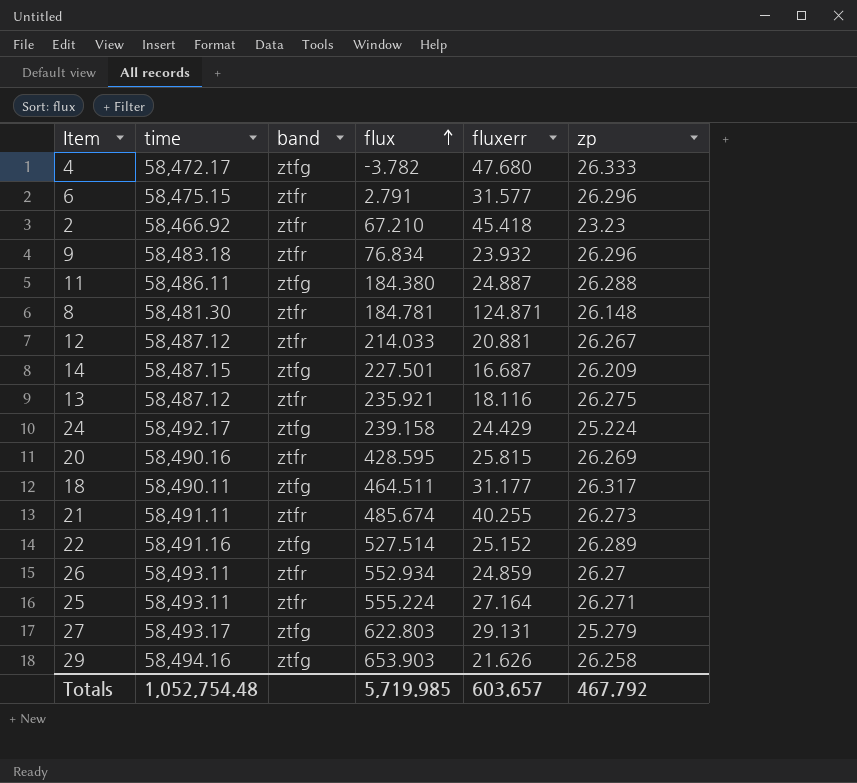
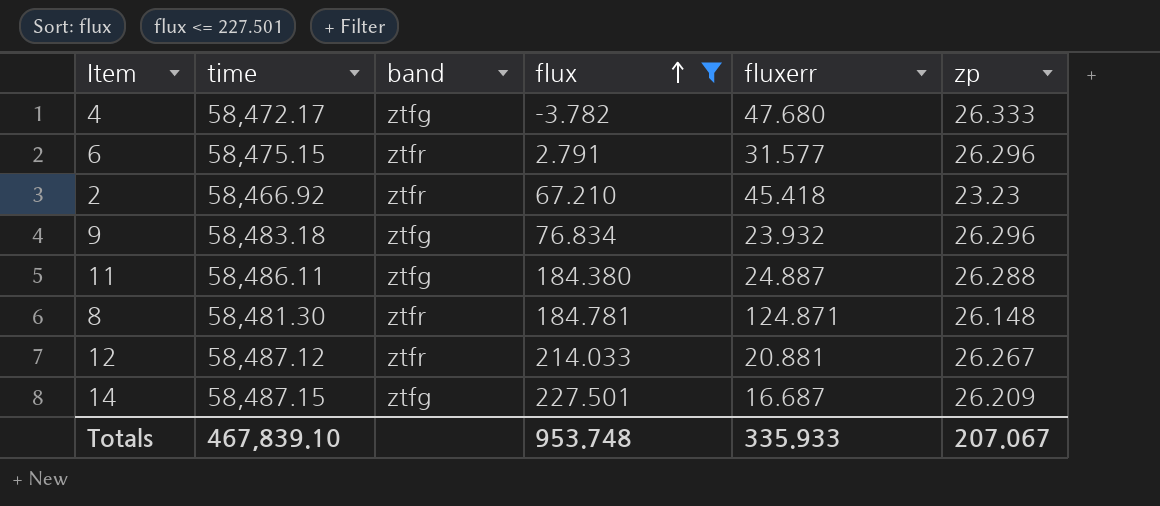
filter: none -> flux <= 227.501
9 | band: ztfr -> ztfg
Totals | time: 1,052,754.48 -> 467,839.10
Totals | flux: 5,719.985 -> 953.748
Totals | fluxerr: 603.657 -> 335.933
Totals | zp: 467.792 -> 207.067

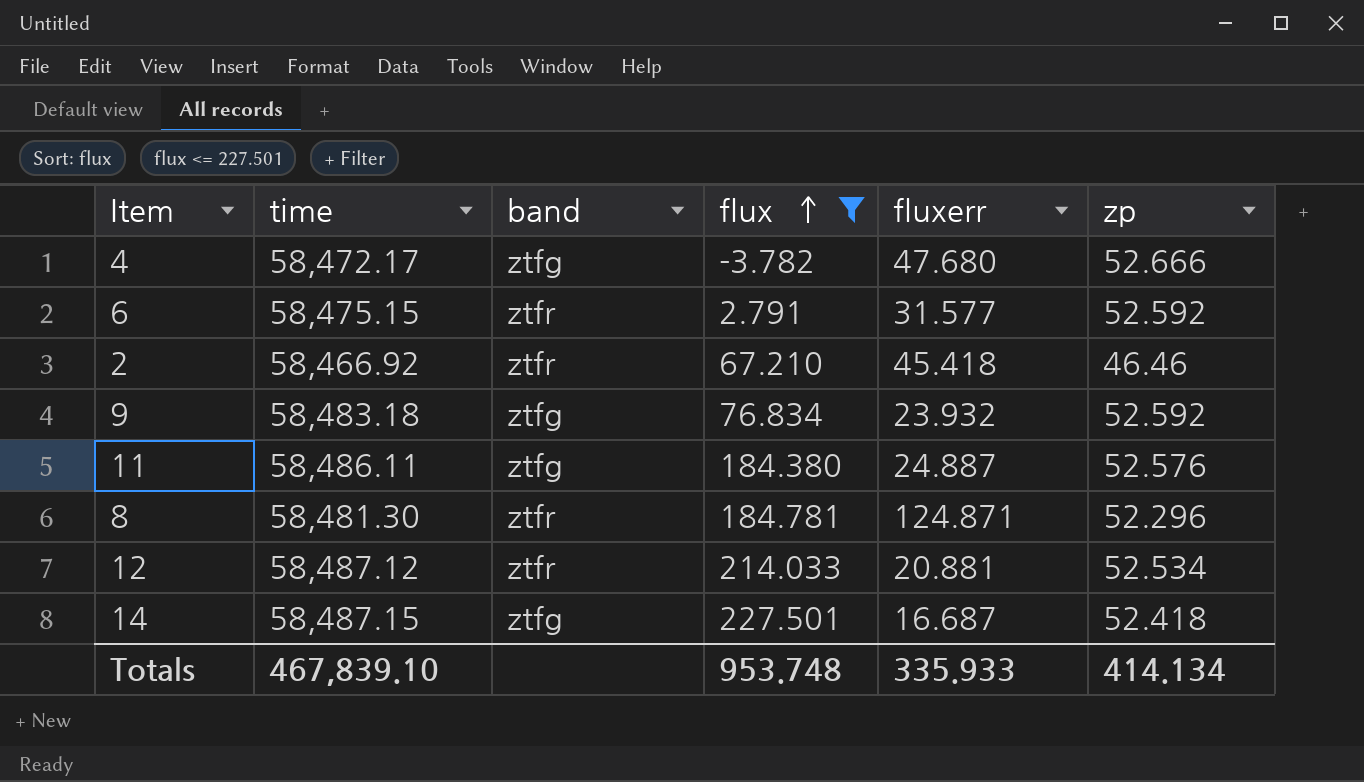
4 | zp: 26.333 -> 52.666
6 | zp: 26.296 -> 52.592
2 | zp: 23.23 -> 46.46
9 | zp: 26.296 -> 52.592
11 | zp: 26.288 -> 52.576
8 | zp: 26.148 -> 52.296
12 | zp: 26.267 -> 52.534
14 | zp: 26.209 -> 52.418
Totals | zp: 207.067 -> 414.134

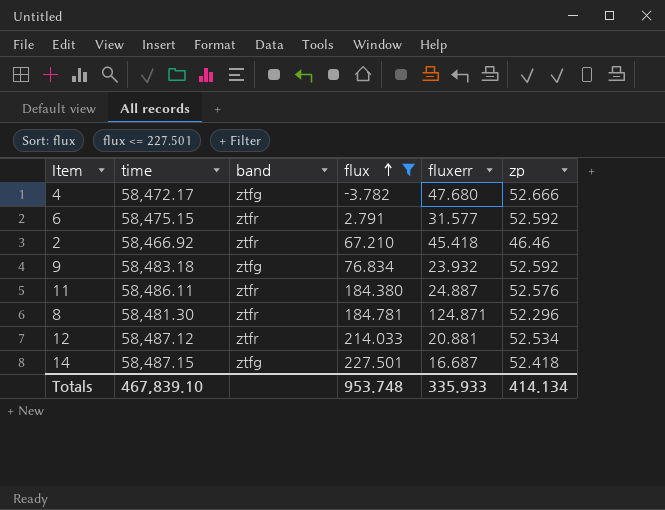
11 | band: ztfg -> ztfr

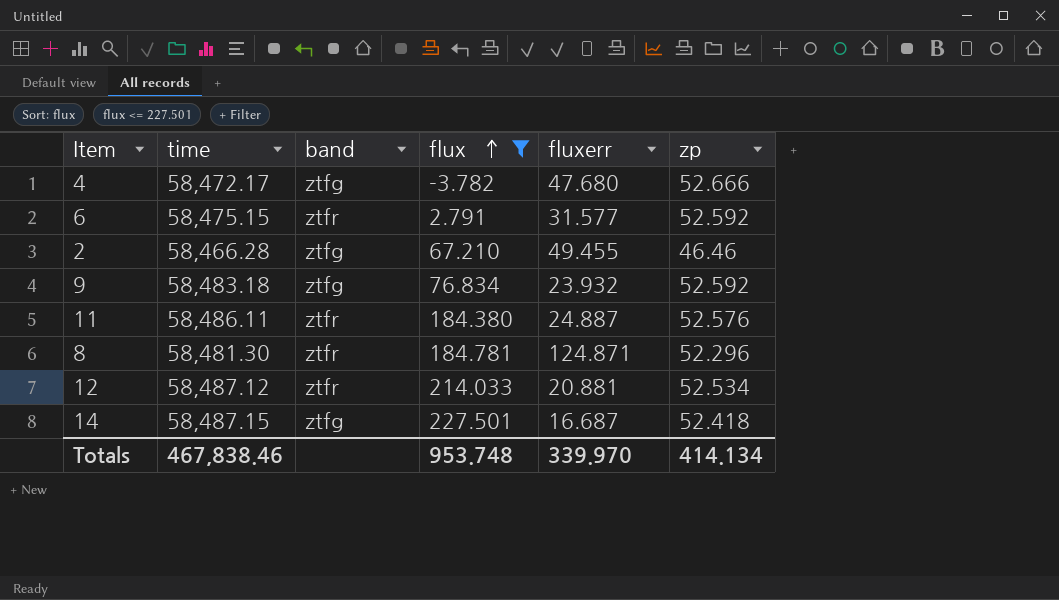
2 | time: 58,466.92 -> 58,466.28
2 | band: ztfr -> ztfg
2 | fluxerr: 45.418 -> 49.455
Totals | time: 467,839.10 -> 467,838.46
Totals | fluxerr: 335.933 -> 339.970

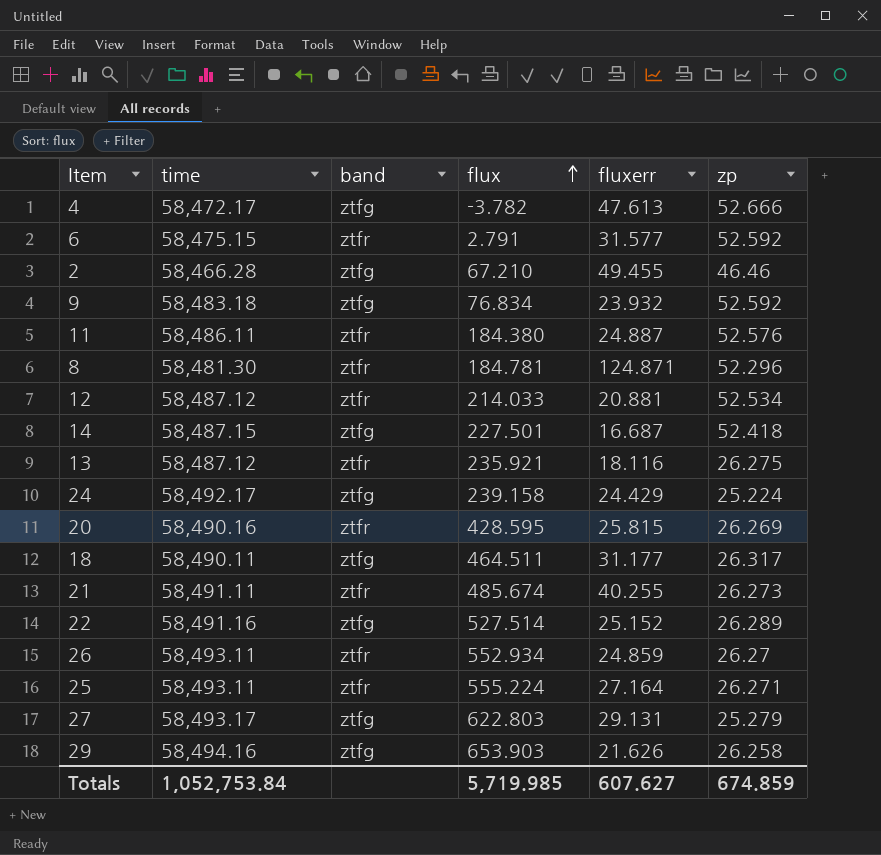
filter: flux <= 227.501 -> none
4 | fluxerr: 47.680 -> 47.613
Totals | time: 467,838.46 -> 1,052,753.84
Totals | flux: 953.748 -> 5,719.985
Totals | fluxerr: 339.970 -> 607.627
Totals | zp: 414.134 -> 674.859

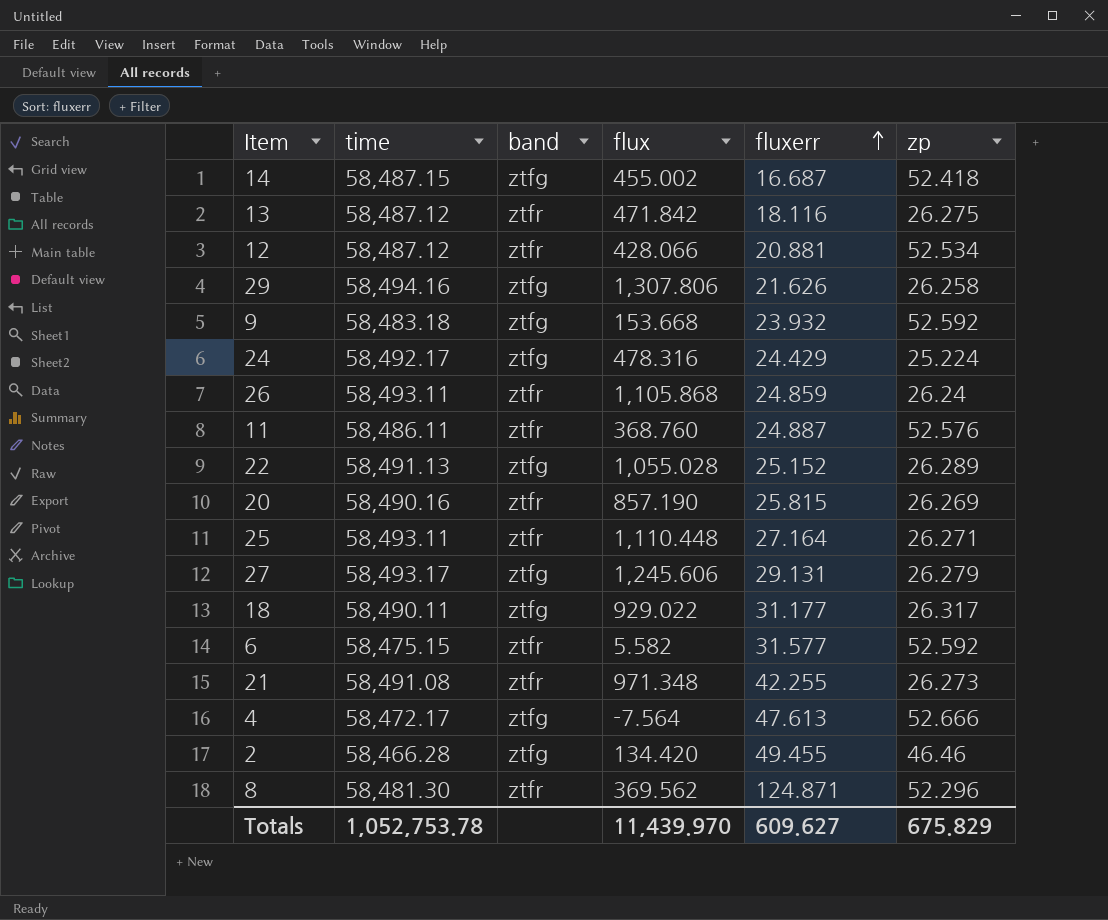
row order: flux ascending -> fluxerr ascending
14 | flux: 227.501 -> 455.002
13 | flux: 235.921 -> 471.842
12 | flux: 214.033 -> 428.066
29 | flux: 653.903 -> 1,307.806
9 | flux: 76.834 -> 153.668
24 | flux: 239.158 -> 478.316
26 | flux: 552.934 -> 1,105.868
26 | zp: 26.27 -> 26.24
11 | flux: 184.380 -> 368.760
22 | time: 58,491.16 -> 58,491.13
22 | flux: 527.514 -> 1,055.028
20 | flux: 428.595 -> 857.190
25 | flux: 555.224 -> 1,110.448
27 | flux: 622.803 -> 1,245.606
27 | zp: 25.279 -> 26.279
18 | flux: 464.511 -> 929.022
6 | flux: 2.791 -> 5.582
21 | time: 58,491.11 -> 58,491.08
21 | flux: 485.674 -> 971.348
21 | fluxerr: 40.255 -> 42.255
4 | flux: -3.782 -> -7.564
2 | flux: 67.210 -> 134.420
8 | flux: 184.781 -> 369.562
Totals | time: 1,052,753.84 -> 1,052,753.78
Totals | flux: 5,719.985 -> 11,439.970
Totals | fluxerr: 607.627 -> 609.627
Totals | zp: 674.859 -> 675.829

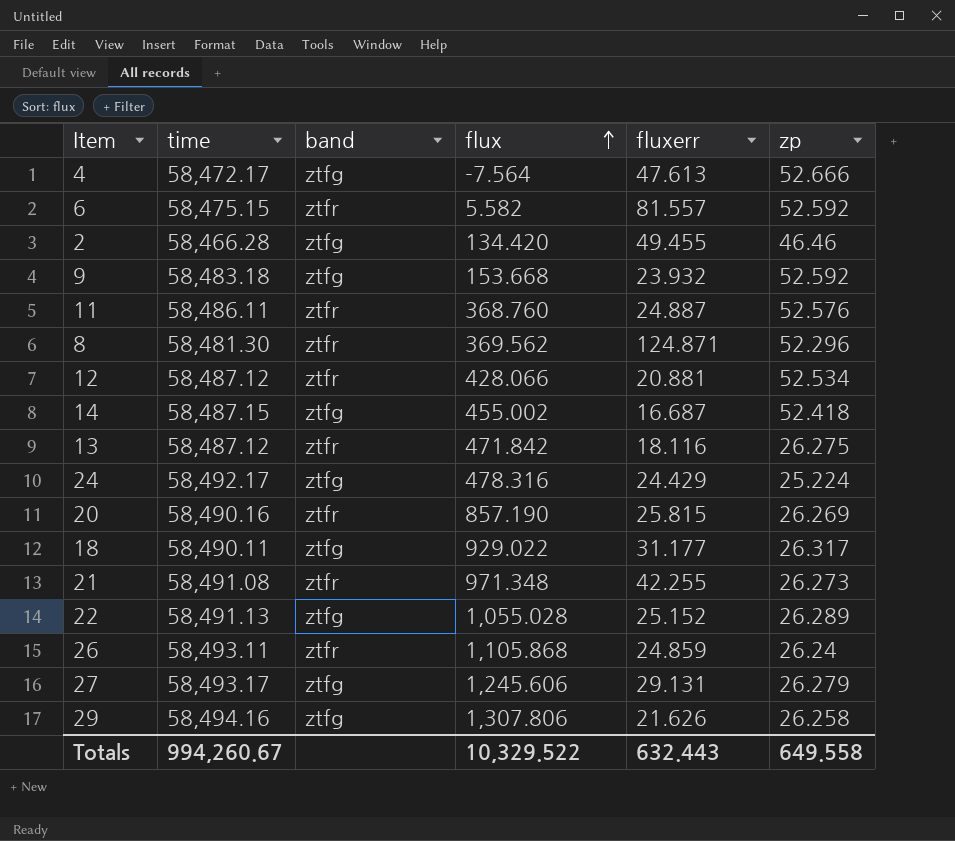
row order: fluxerr ascending -> flux ascending
row 25: 58,493.11 | ztfr | 1,110.448 | 27.164 | 26.271 -> none
6 | fluxerr: 31.577 -> 81.557
Totals | time: 1,052,753.78 -> 994,260.67
Totals | flux: 11,439.970 -> 10,329.522
Totals | fluxerr: 609.627 -> 632.443
Totals | zp: 675.829 -> 649.558

